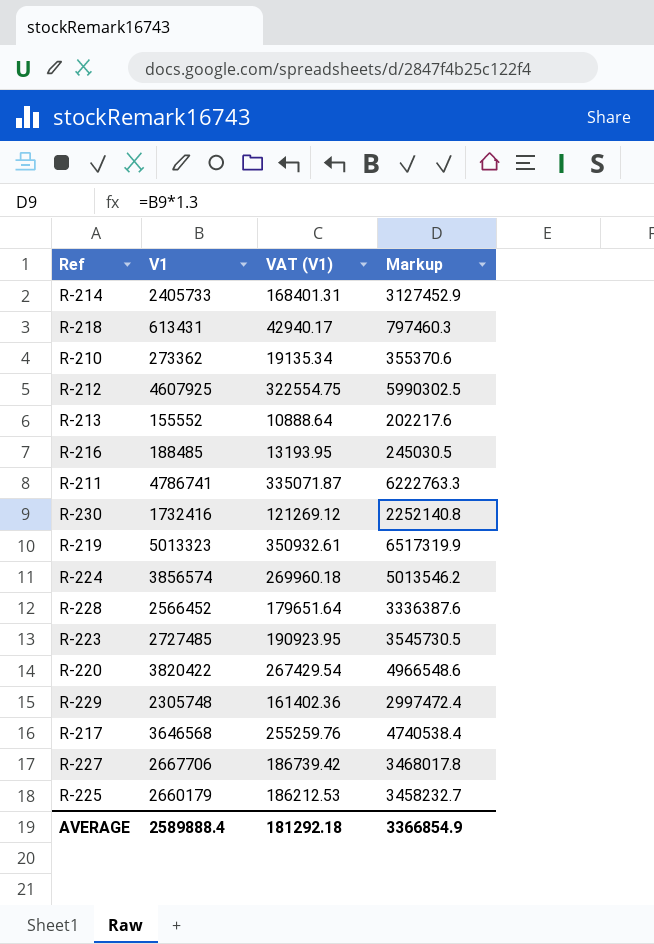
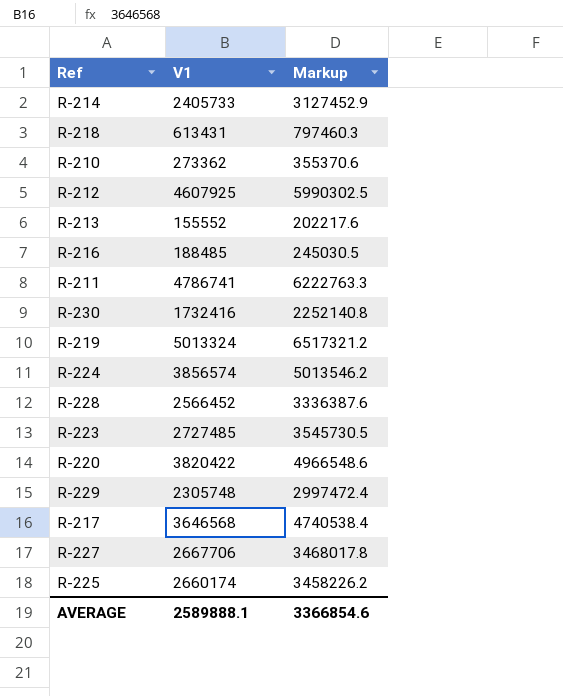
column VAT (V1) | formula: [V1] * 0.07 -> none
R-219 | V1: 5013323 -> 5013324
R-219 | Markup: 6517319.9 -> 6517321.2
R-225 | V1: 2660179 -> 2660174
R-225 | Markup: 3458232.7 -> 3458226.2
AVERAGE | V1: 2589888.4 -> 2589888.1
AVERAGE | Markup: 3366854.9 -> 3366854.6

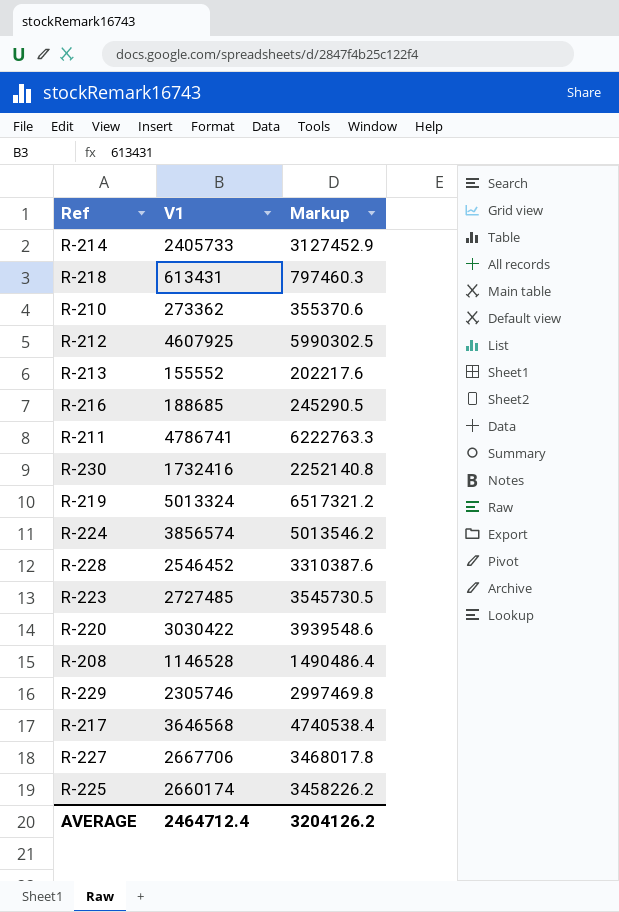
R-216 | V1: 188485 -> 188685
R-216 | Markup: 245030.5 -> 245290.5
R-228 | V1: 2566452 -> 2546452
R-228 | Markup: 3336387.6 -> 3310387.6
R-220 | V1: 3820422 -> 3030422
R-220 | Markup: 4966548.6 -> 3939548.6
row R-208: none -> 1146528 | 1490486.4
R-229 | V1: 2305748 -> 2305746
R-229 | Markup: 2997472.4 -> 2997469.8
AVERAGE | V1: 2589888.1 -> 2464712.4
AVERAGE | Markup: 3366854.6 -> 3204126.2

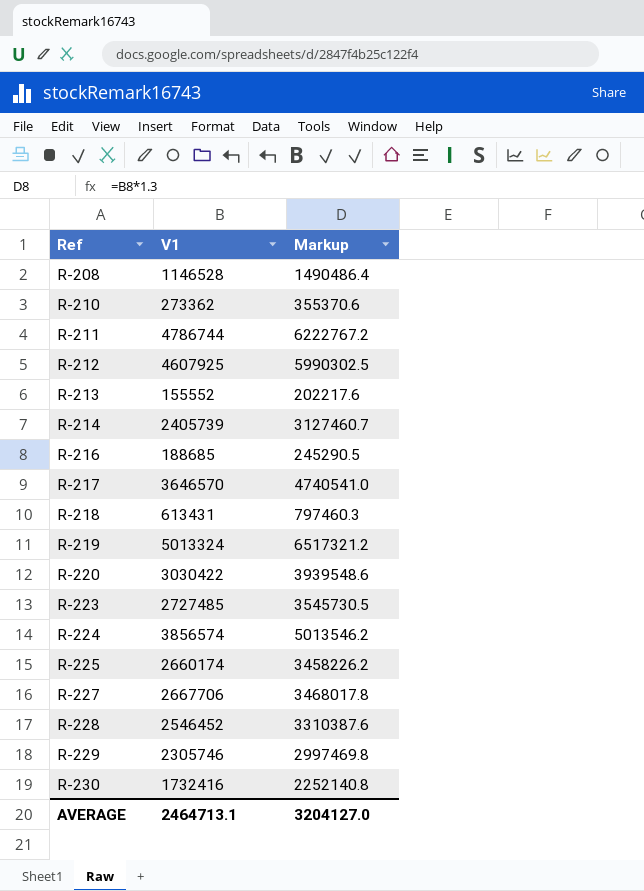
row order: none -> Ref ascending
R-211 | V1: 4786741 -> 4786744
R-211 | Markup: 6222763.3 -> 6222767.2
R-214 | V1: 2405733 -> 2405739
R-214 | Markup: 3127452.9 -> 3127460.7
R-217 | V1: 3646568 -> 3646570
R-217 | Markup: 4740538.4 -> 4740541.0
AVERAGE | V1: 2464712.4 -> 2464713.1
AVERAGE | Markup: 3204126.2 -> 3204127.0

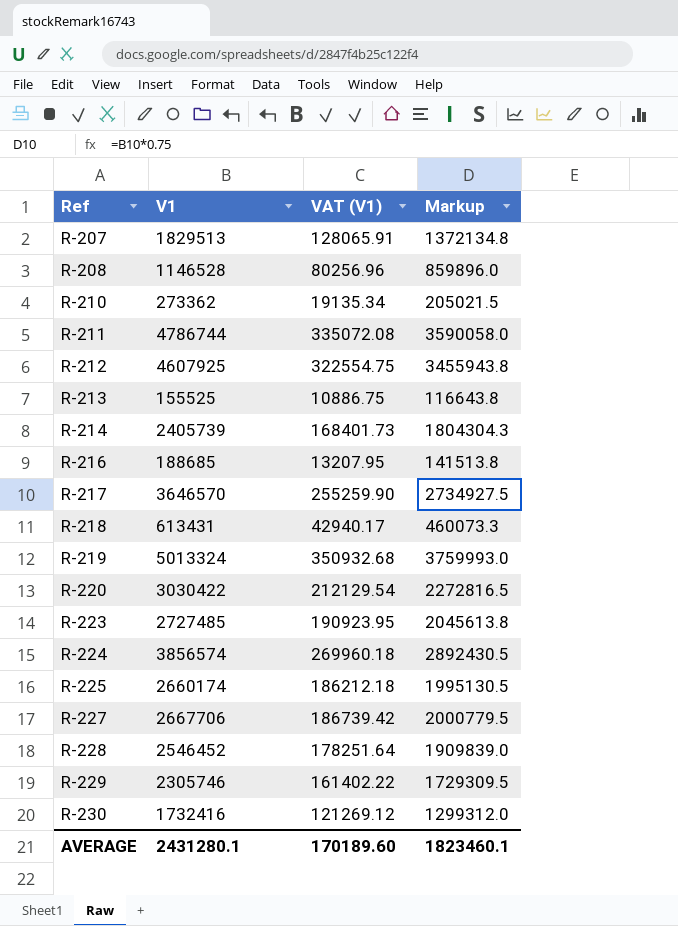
column VAT (V1) | formula: none -> [V1] * 0.07
column Markup | formula: [V1] * 1.3 -> [V1] * 0.75
row R-207: none -> 1829513 | 128065.91 | 1372134.8
R-213 | V1: 155552 -> 155525
AVERAGE | V1: 2464713.1 -> 2431280.1
AVERAGE | Markup: 3204127.0 -> 1823460.1

